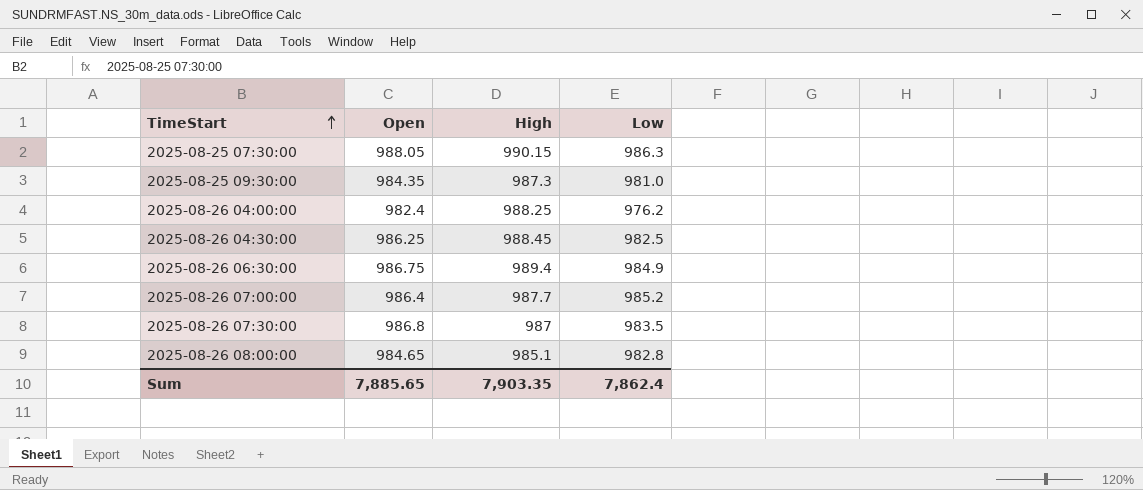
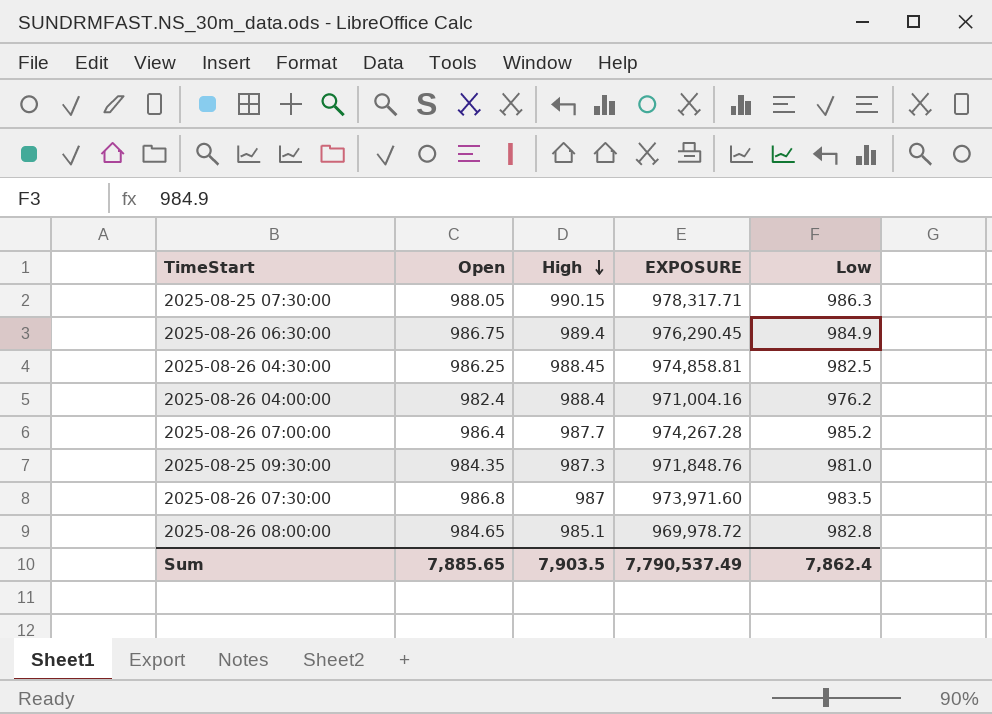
row order: TimeStart ascending -> High descending
column EXPOSURE | formula: none -> [Open] * [High]
2025-08-26 04:00:00 | High: 988.25 -> 988.4
Sum | High: 7,903.35 -> 7,903.5

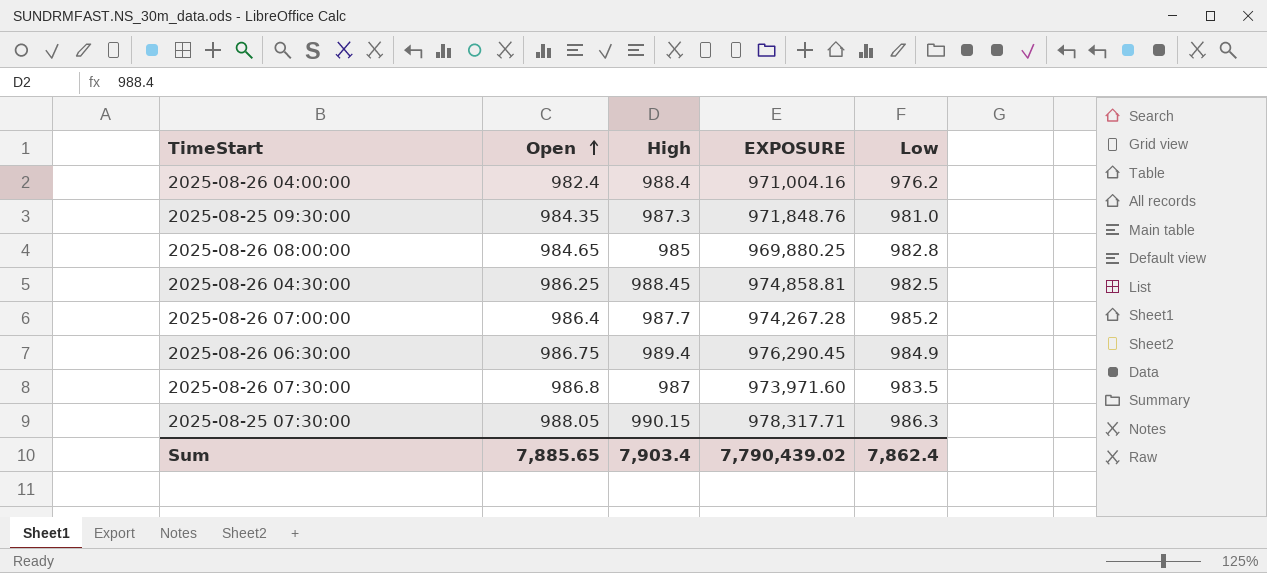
row order: High descending -> Open ascending
2025-08-26 08:00:00 | High: 985.1 -> 985
2025-08-26 08:00:00 | EXPOSURE: 969,978.72 -> 969,880.25
Sum | High: 7,903.5 -> 7,903.4
Sum | EXPOSURE: 7,790,537.49 -> 7,790,439.02

